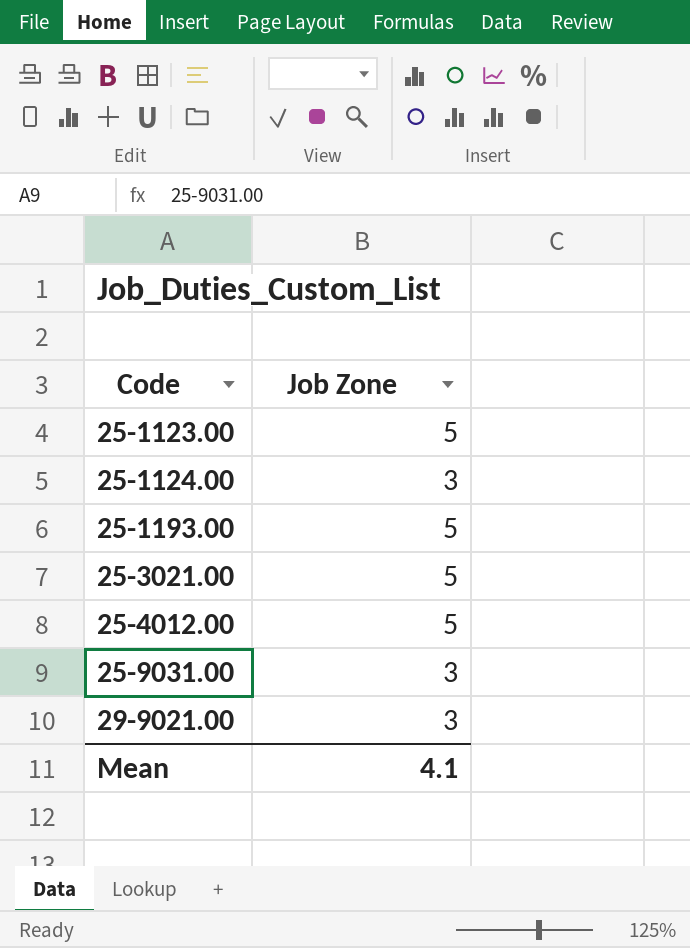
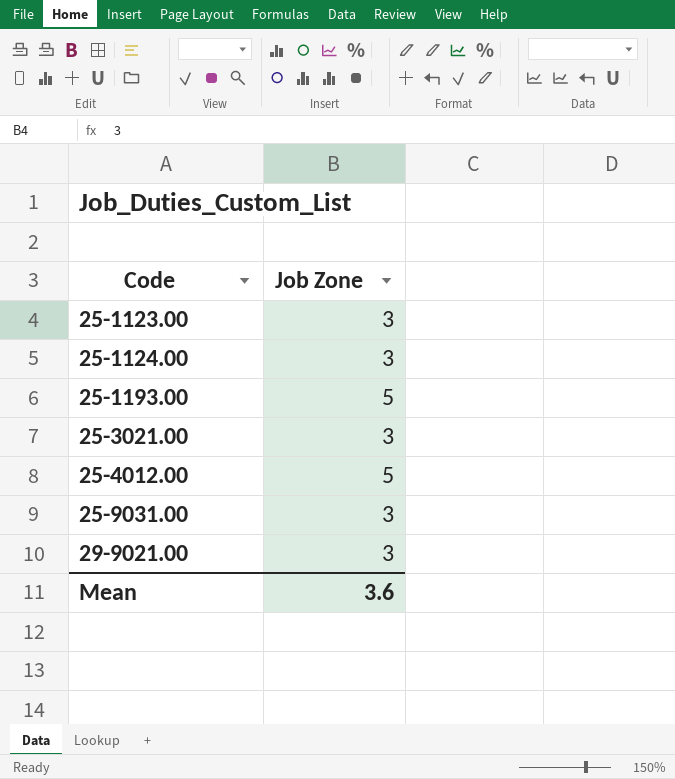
25-1123.00 | Job Zone: 5 -> 3
25-3021.00 | Job Zone: 5 -> 3
Mean | Job Zone: 4.1 -> 3.6

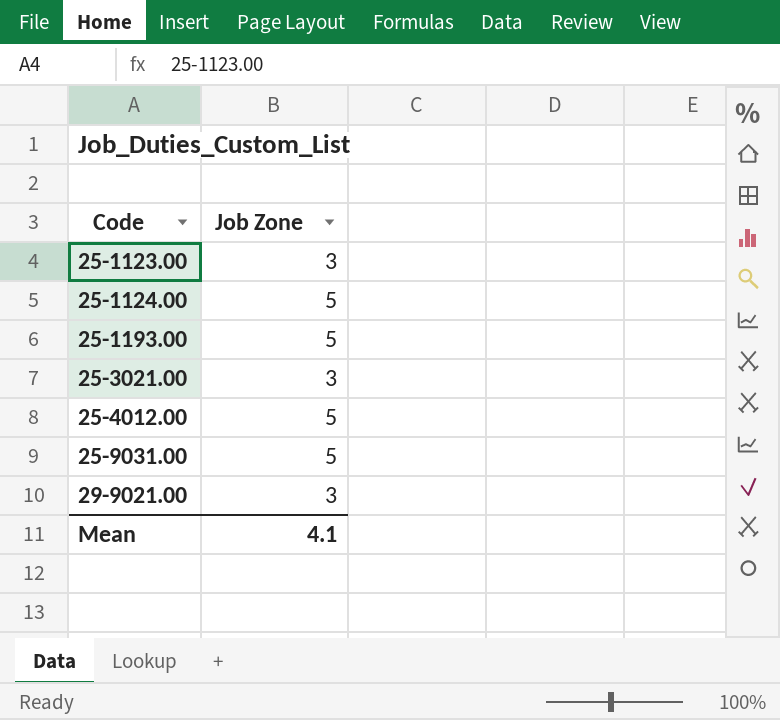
25-1124.00 | Job Zone: 3 -> 5
25-9031.00 | Job Zone: 3 -> 5
Mean | Job Zone: 3.6 -> 4.1

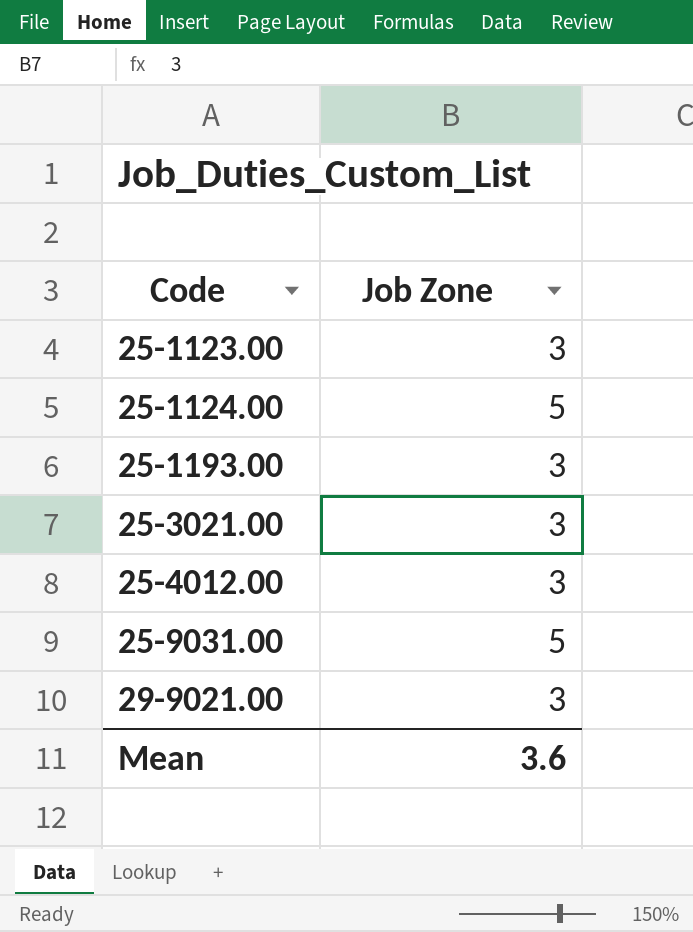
25-1193.00 | Job Zone: 5 -> 3
25-4012.00 | Job Zone: 5 -> 3
Mean | Job Zone: 4.1 -> 3.6

